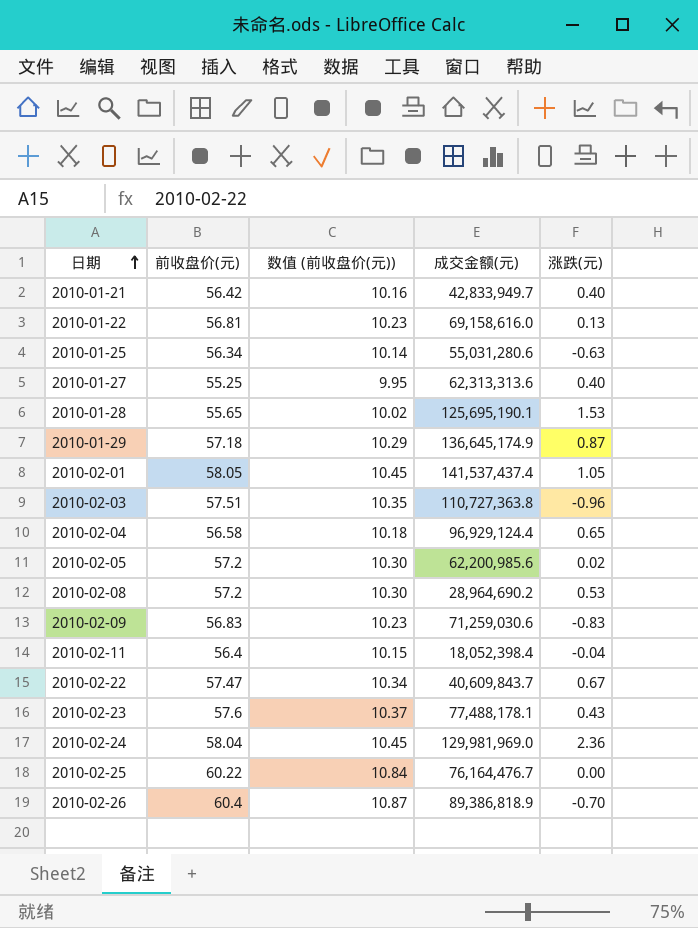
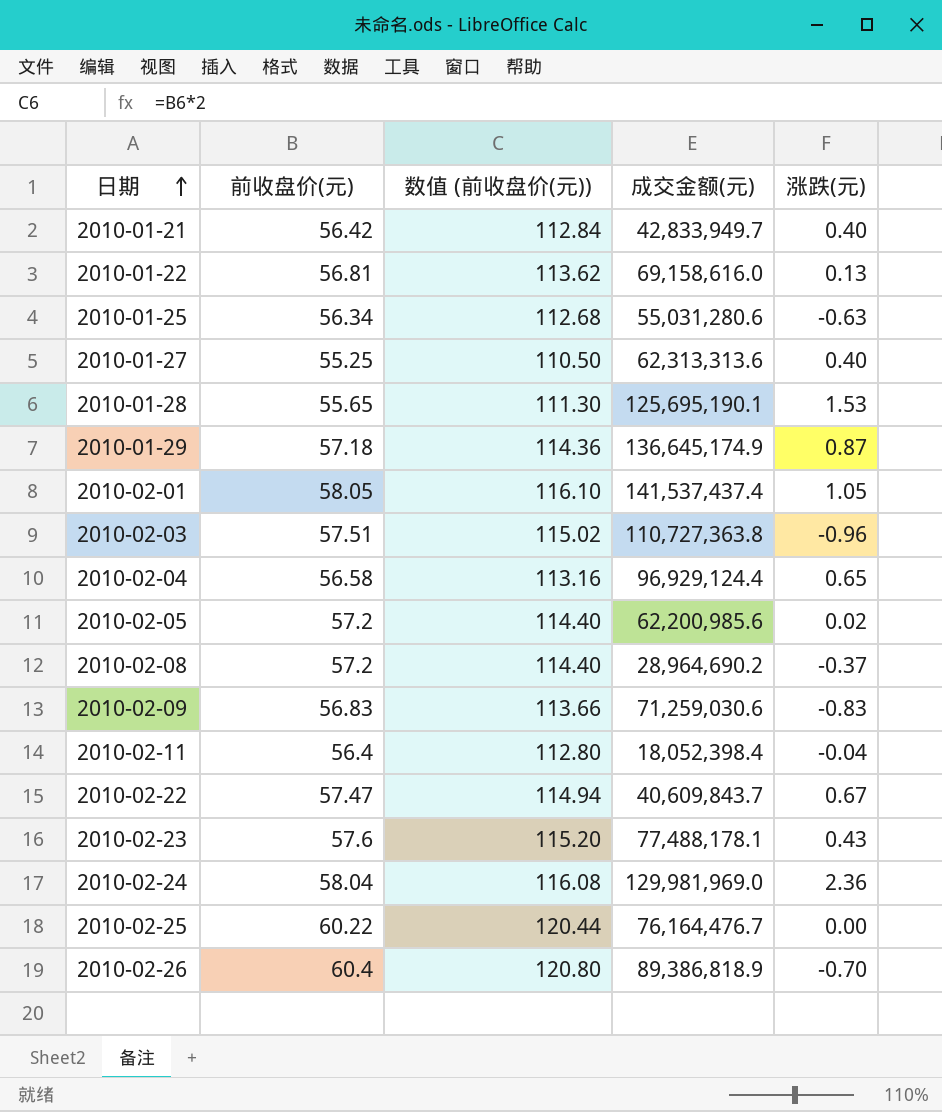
column 数值 (前收盘价(元)) | formula: [前收盘价(元)] * 0.18 -> [前收盘价(元)] * 2
2010-02-08 | 涨跌(元): 0.53 -> -0.37

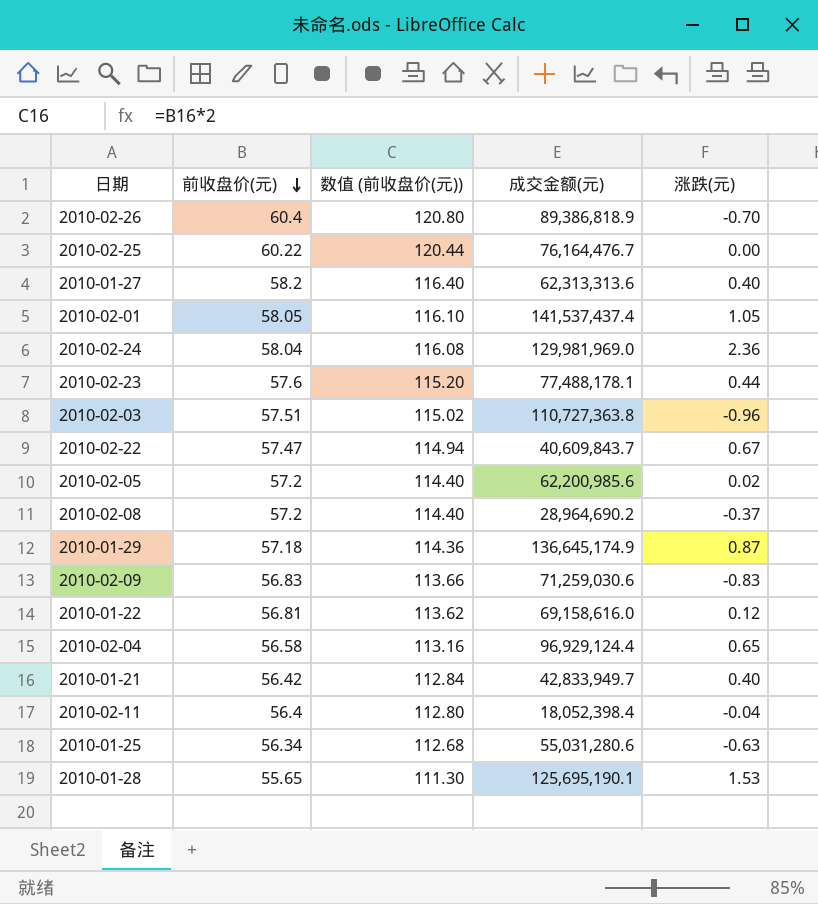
row order: 日期 ascending -> 前收盘价(元) descending
2010-01-27 | 前收盘价(元): 55.25 -> 58.2
2010-01-27 | 数值 (前收盘价(元)): 110.50 -> 116.40
2010-02-23 | 涨跌(元): 0.43 -> 0.44
2010-01-22 | 涨跌(元): 0.13 -> 0.12

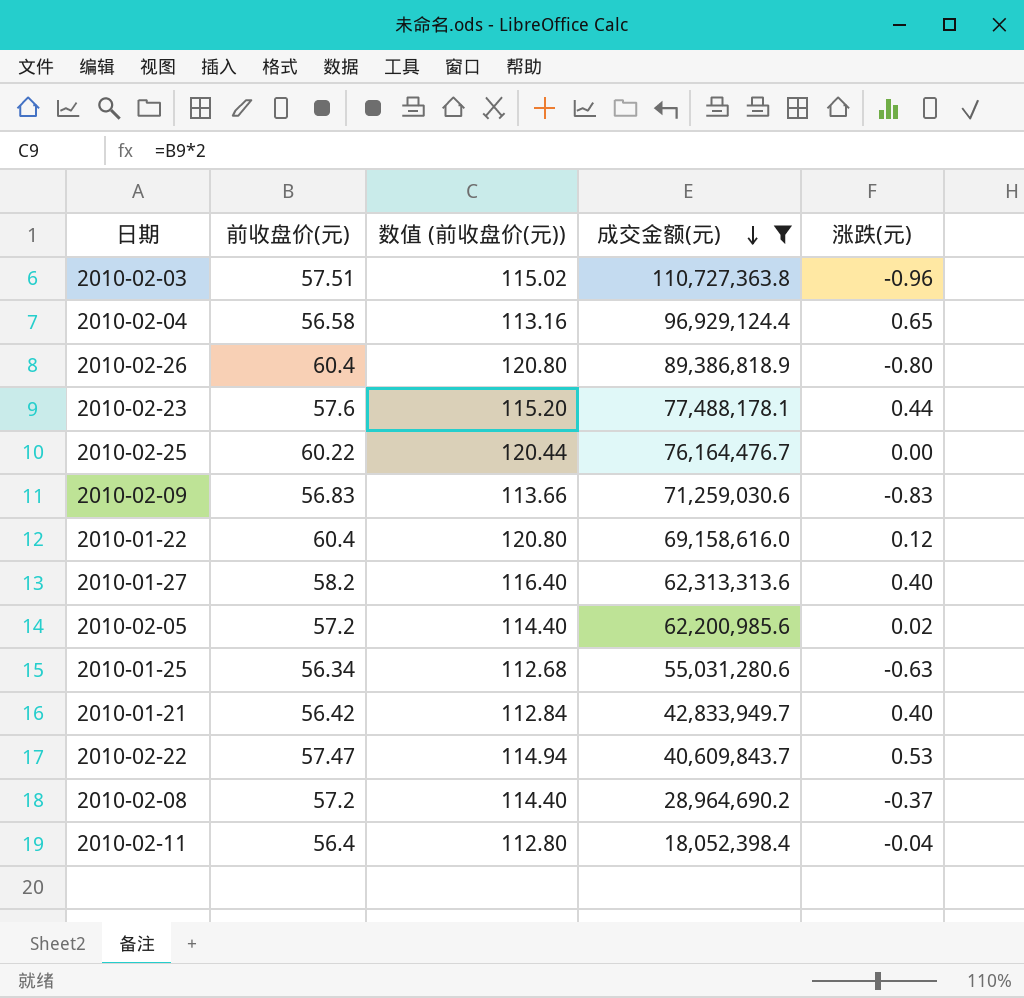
filter: none -> 成交金额(元) <= 110,727,363.8
row order: 前收盘价(元) descending -> 成交金额(元) descending
2010-02-26 | 涨跌(元): -0.70 -> -0.80
2010-01-22 | 前收盘价(元): 56.81 -> 60.4
2010-01-22 | 数值 (前收盘价(元)): 113.62 -> 120.80
2010-02-22 | 涨跌(元): 0.67 -> 0.53

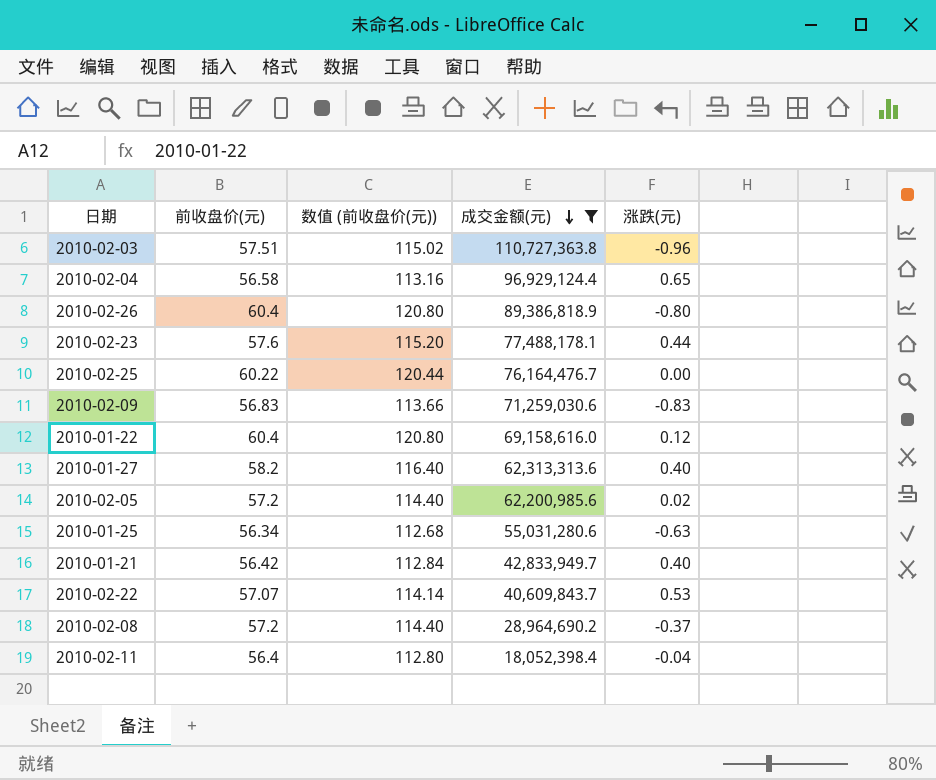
2010-02-22 | 前收盘价(元): 57.47 -> 57.07
2010-02-22 | 数值 (前收盘价(元)): 114.94 -> 114.14

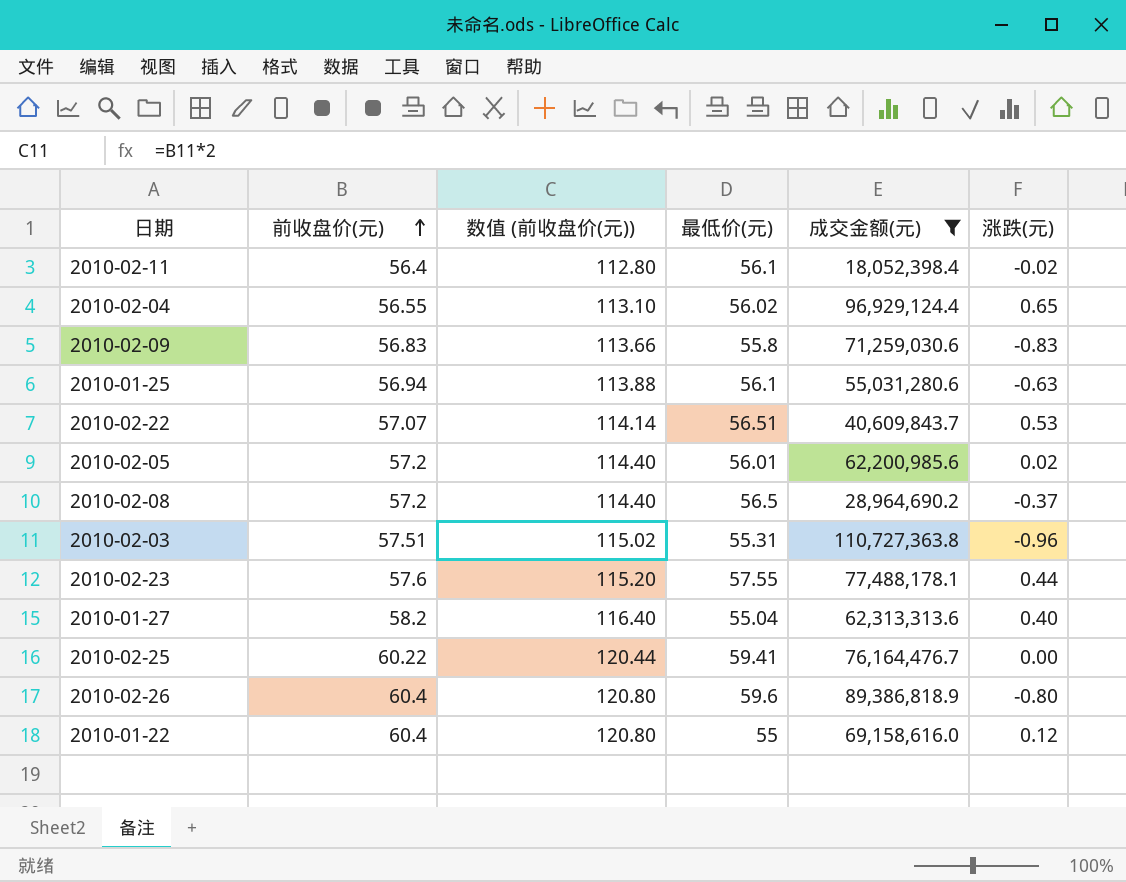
row order: 成交金额(元) descending -> 前收盘价(元) ascending
column 最低价(元) | position: none -> 4
row 2010-01-21: 56.42 | 112.84 | 42,833,949.7 | 0.40 -> none
2010-02-11 | 涨跌(元): -0.04 -> -0.02
2010-02-04 | 前收盘价(元): 56.58 -> 56.55
2010-02-04 | 数值 (前收盘价(元)): 113.16 -> 113.10
2010-01-25 | 前收盘价(元): 56.34 -> 56.94
2010-01-25 | 数值 (前收盘价(元)): 112.68 -> 113.88

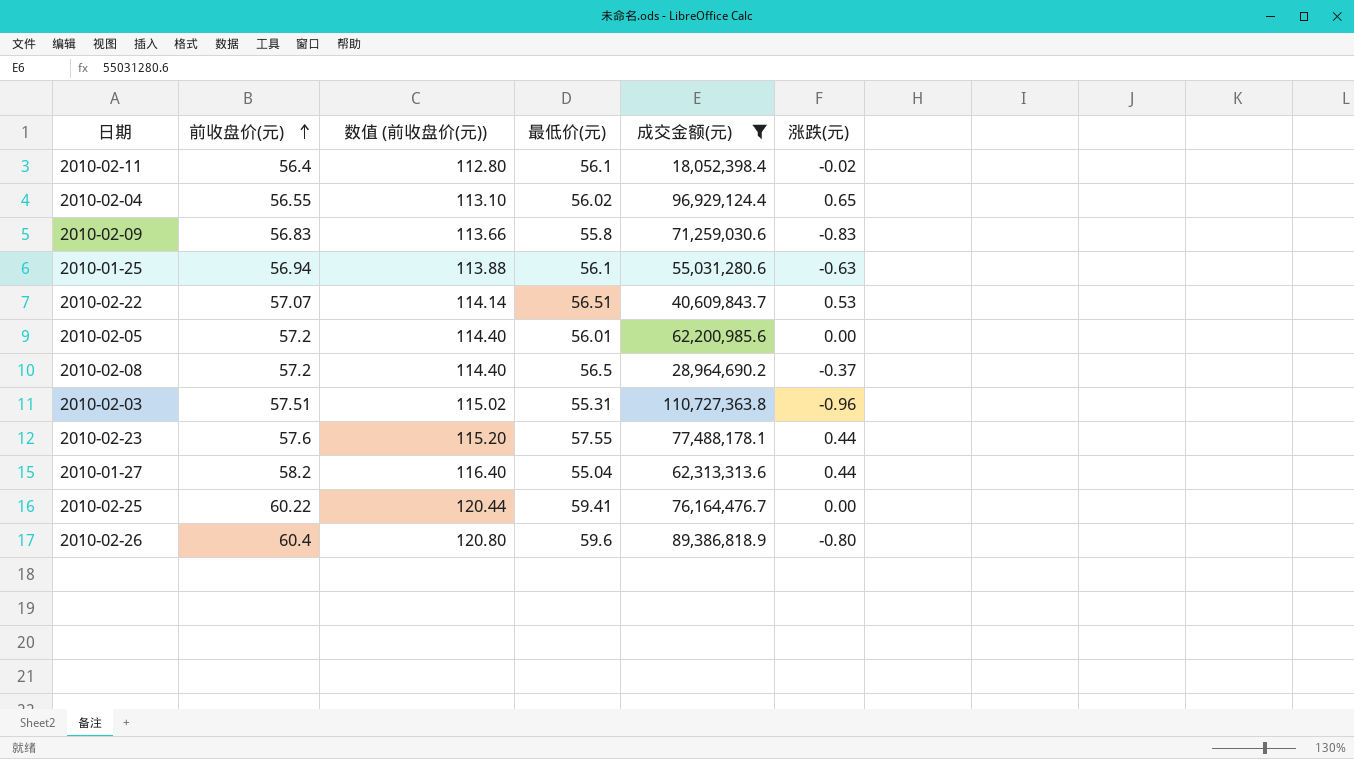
row 2010-01-22: 60.4 | 120.80 | 55 | 69,158,616.0 | 0.12 -> none
2010-02-05 | 涨跌(元): 0.02 -> 0.00
2010-01-27 | 涨跌(元): 0.40 -> 0.44

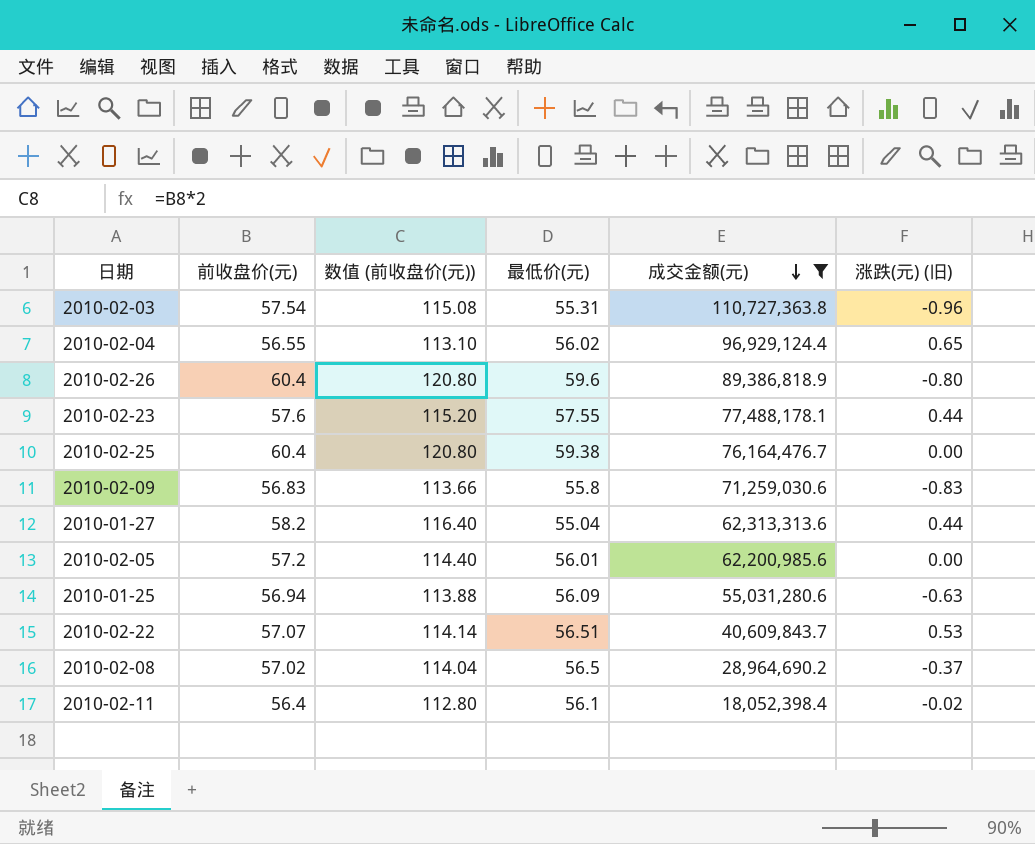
row order: 前收盘价(元) ascending -> 成交金额(元) descending
column name: 涨跌(元) -> 涨跌(元) (旧)
2010-02-03 | 前收盘价(元): 57.51 -> 57.54
2010-02-03 | 数值 (前收盘价(元)): 115.02 -> 115.08
2010-02-25 | 前收盘价(元): 60.22 -> 60.4
2010-02-25 | 数值 (前收盘价(元)): 120.44 -> 120.80
2010-02-25 | 最低价(元): 59.41 -> 59.38
2010-01-25 | 最低价(元): 56.1 -> 56.09
2010-02-08 | 前收盘价(元): 57.2 -> 57.02
2010-02-08 | 数值 (前收盘价(元)): 114.40 -> 114.04

